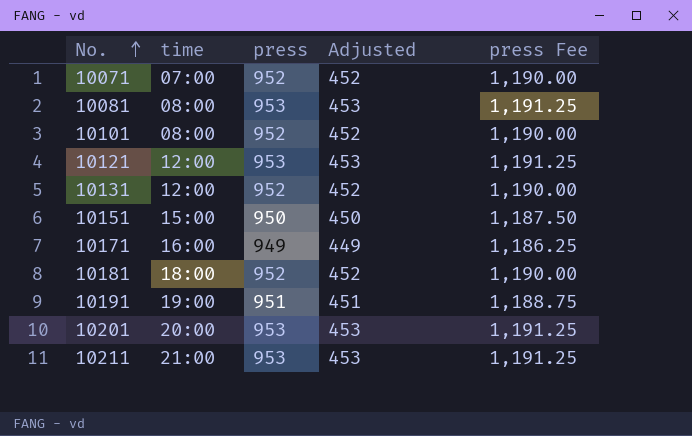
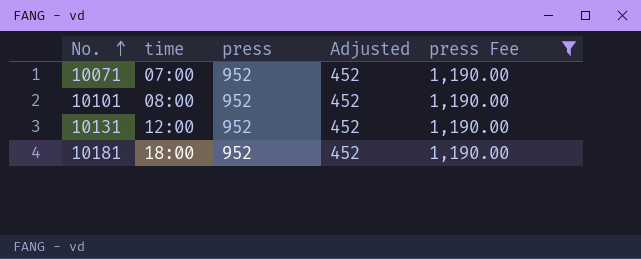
filter: none -> press Fee = 1,190.00

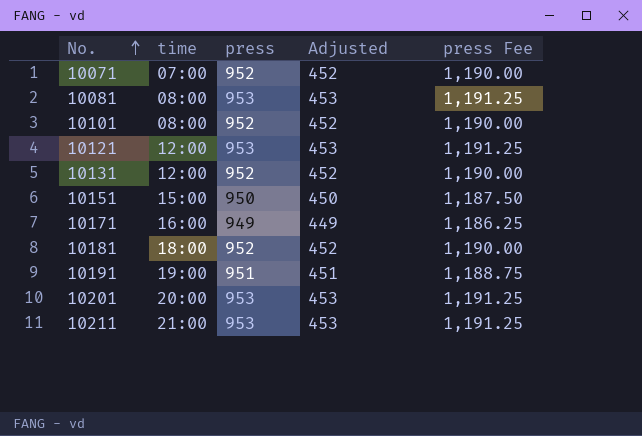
filter: press Fee = 1,190.00 -> none

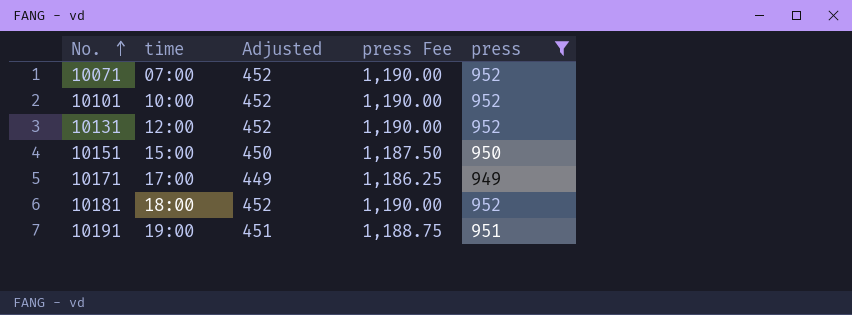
filter: none -> press != 953
column press | position: 3 -> 5
10101 | time: 08:00 -> 10:00
10171 | time: 16:00 -> 17:00

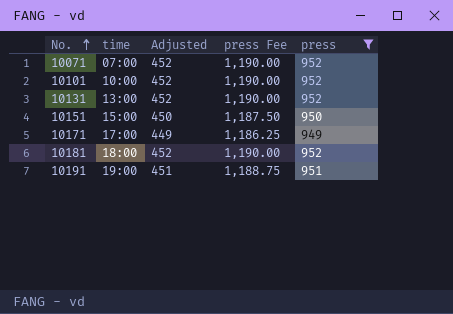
10131 | time: 12:00 -> 13:00

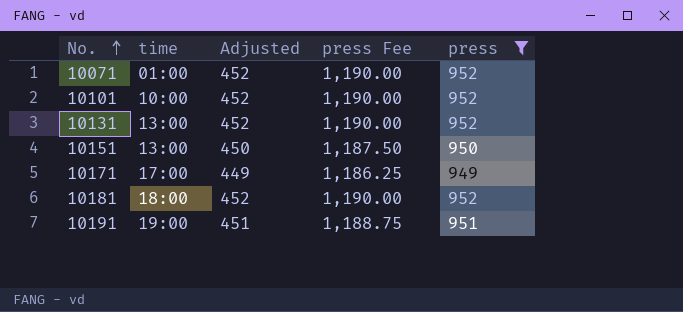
10071 | time: 07:00 -> 01:00
10151 | time: 15:00 -> 13:00

